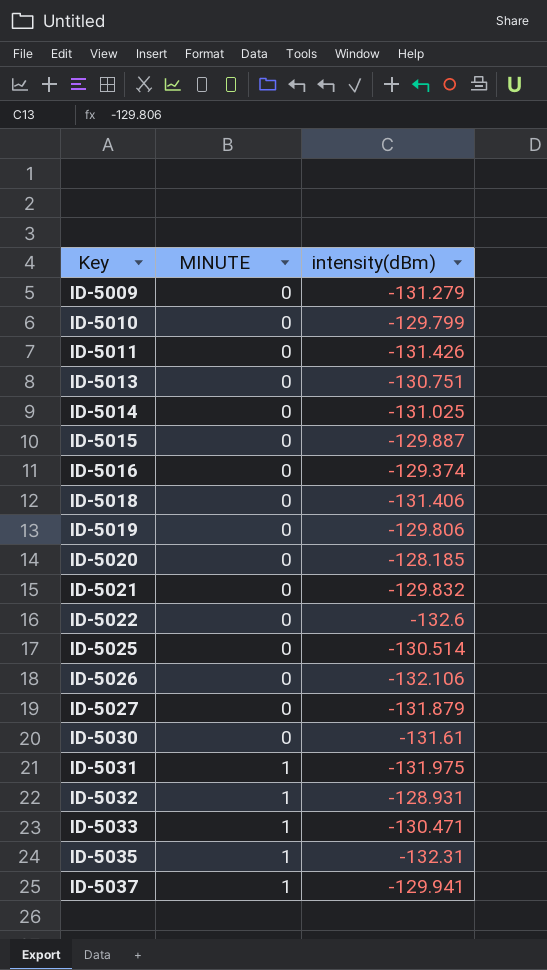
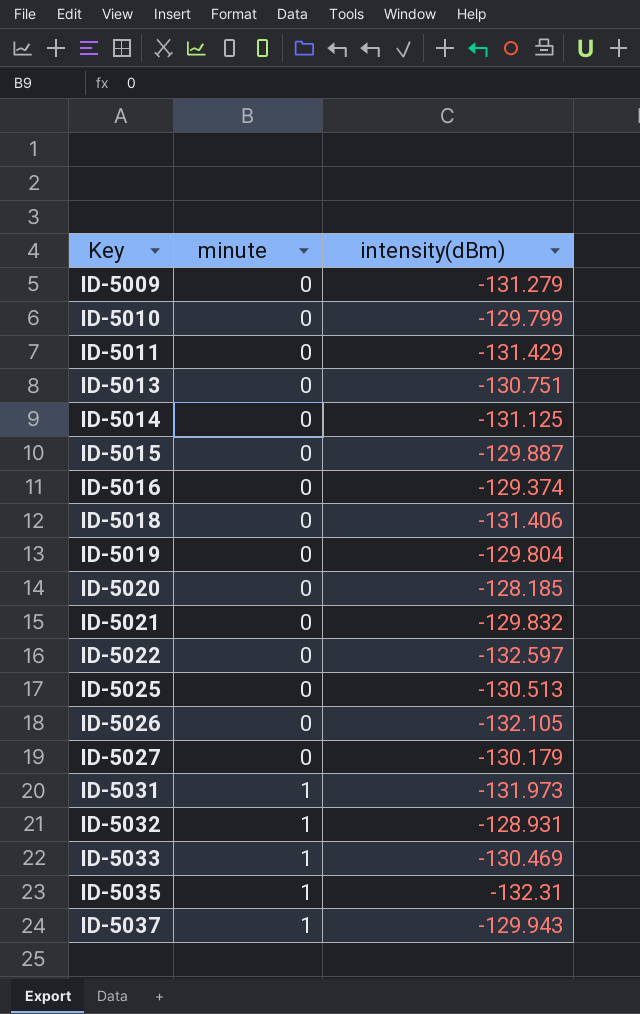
column name: MINUTE -> minute
row ID-5030: 0 | -131.61 -> none
ID-5011 | intensity(dBm): -131.426 -> -131.429
ID-5014 | intensity(dBm): -131.025 -> -131.125
ID-5019 | intensity(dBm): -129.806 -> -129.804
ID-5022 | intensity(dBm): -132.6 -> -132.597
ID-5025 | intensity(dBm): -130.514 -> -130.513
ID-5026 | intensity(dBm): -132.106 -> -132.105
ID-5027 | intensity(dBm): -131.879 -> -130.179
ID-5031 | intensity(dBm): -131.975 -> -131.973
ID-5033 | intensity(dBm): -130.471 -> -130.469
ID-5037 | intensity(dBm): -129.941 -> -129.943

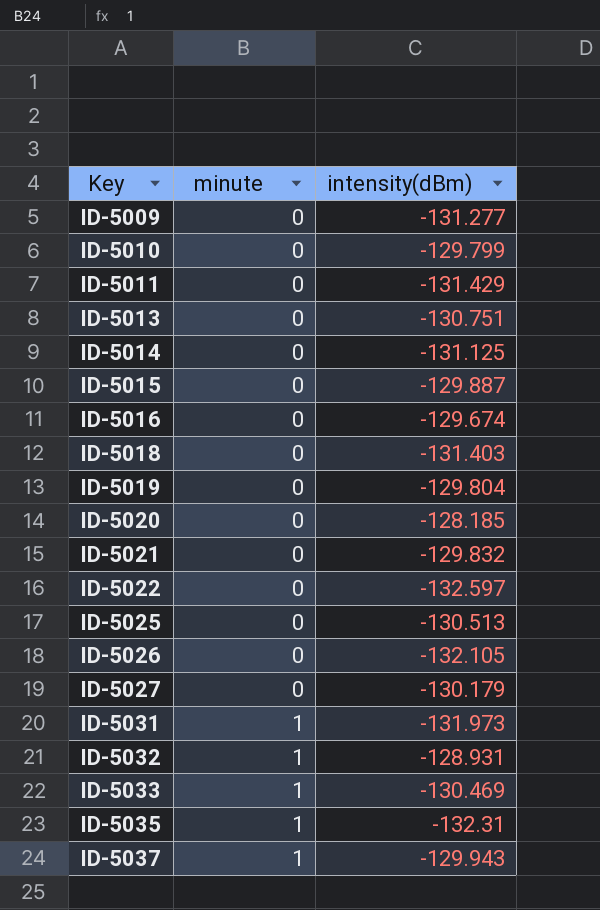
ID-5009 | intensity(dBm): -131.279 -> -131.277
ID-5016 | intensity(dBm): -129.374 -> -129.674
ID-5018 | intensity(dBm): -131.406 -> -131.403

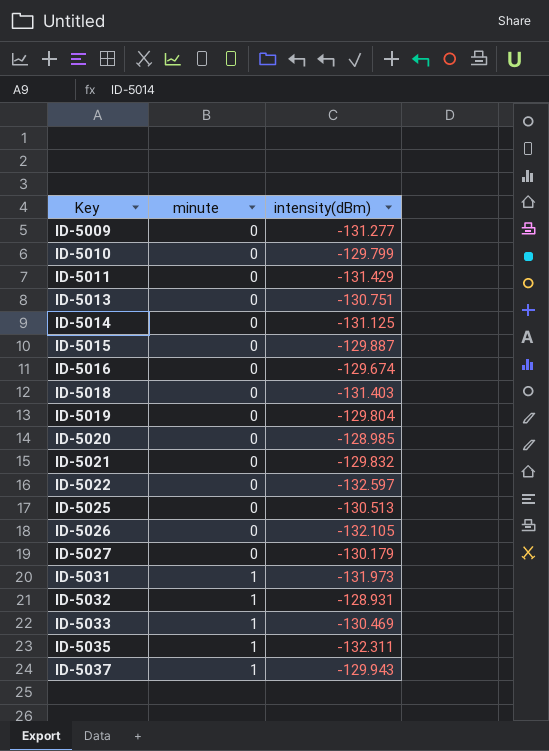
ID-5020 | intensity(dBm): -128.185 -> -128.985
ID-5035 | intensity(dBm): -132.31 -> -132.311

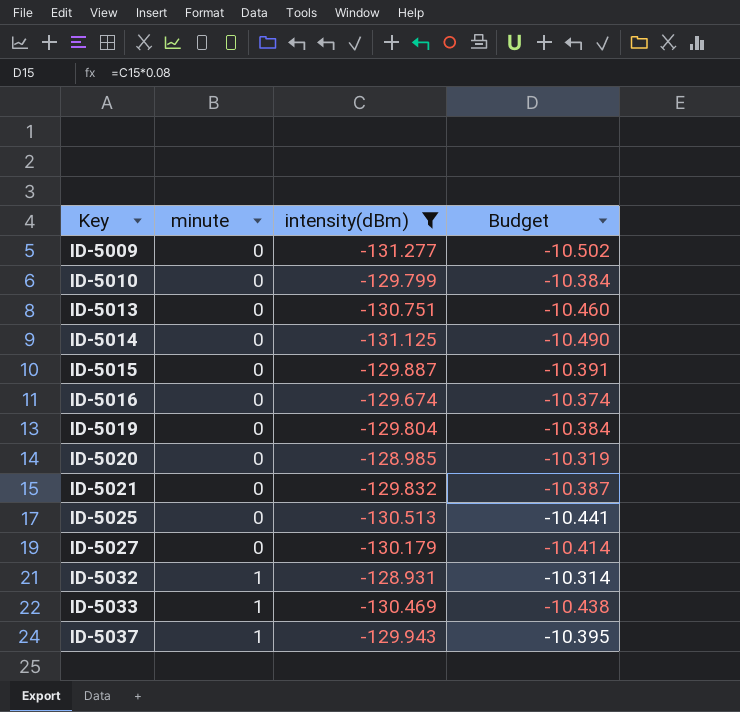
filter: none -> intensity(dBm) >= -131.277
column Budget | formula: none -> [intensity(dBm)] * 0.08

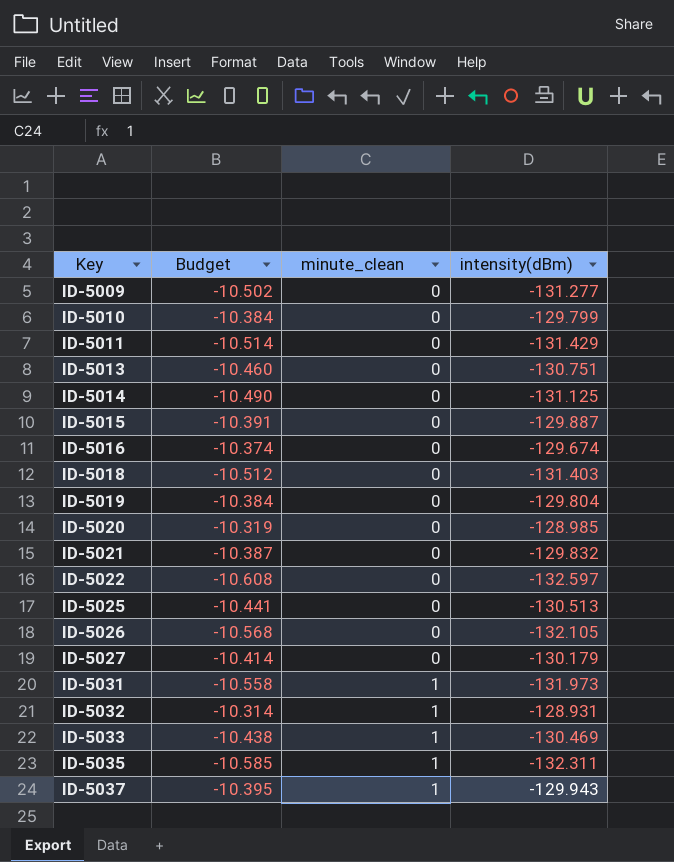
filter: intensity(dBm) >= -131.277 -> none
column Budget | position: 4 -> 2
column name: minute -> minute_clean

